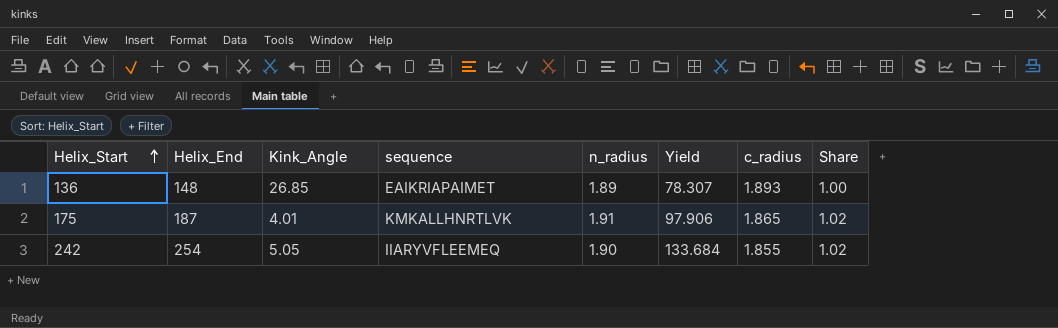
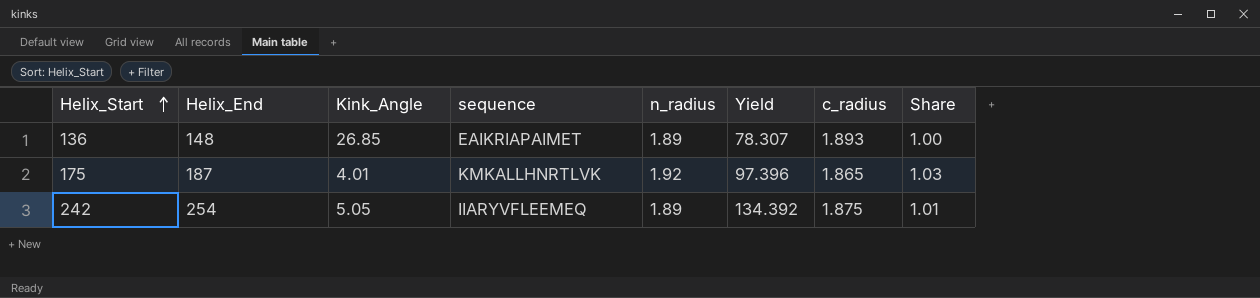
175 | n_radius: 1.91 -> 1.92
175 | Yield: 97.906 -> 97.396
175 | Share: 1.02 -> 1.03
242 | n_radius: 1.90 -> 1.89
242 | Yield: 133.684 -> 134.392
242 | c_radius: 1.855 -> 1.875
242 | Share: 1.02 -> 1.01

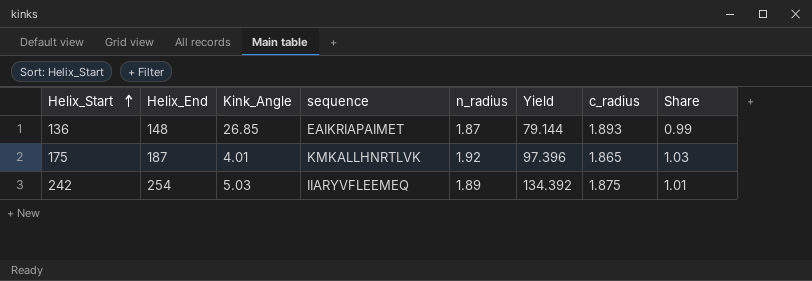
136 | n_radius: 1.89 -> 1.87
136 | Yield: 78.307 -> 79.144
136 | Share: 1.00 -> 0.99
242 | Kink_Angle: 5.05 -> 5.03

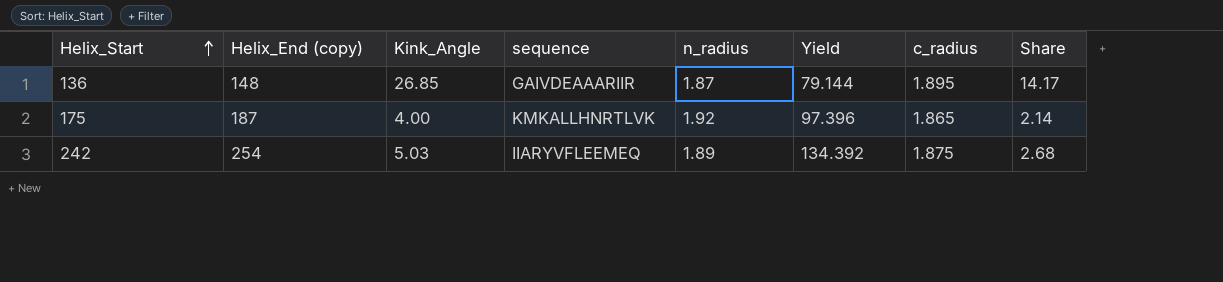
column name: Helix_End -> Helix_End (copy)
column Share | formula: [n_radius] / [c_radius] -> [Kink_Angle] / [c_radius]
136 | sequence: EAIKRIAPAIMET -> GAIVDEAAARIIR
136 | c_radius: 1.893 -> 1.895
175 | Kink_Angle: 4.01 -> 4.00

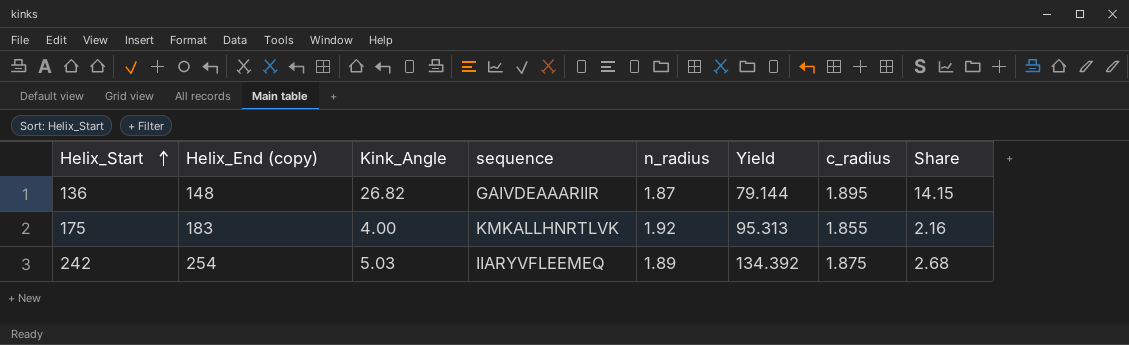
136 | Kink_Angle: 26.85 -> 26.82
136 | Share: 14.17 -> 14.15
175 | Helix_End (copy): 187 -> 183
175 | Yield: 97.396 -> 95.313
175 | c_radius: 1.865 -> 1.855
175 | Share: 2.14 -> 2.16

